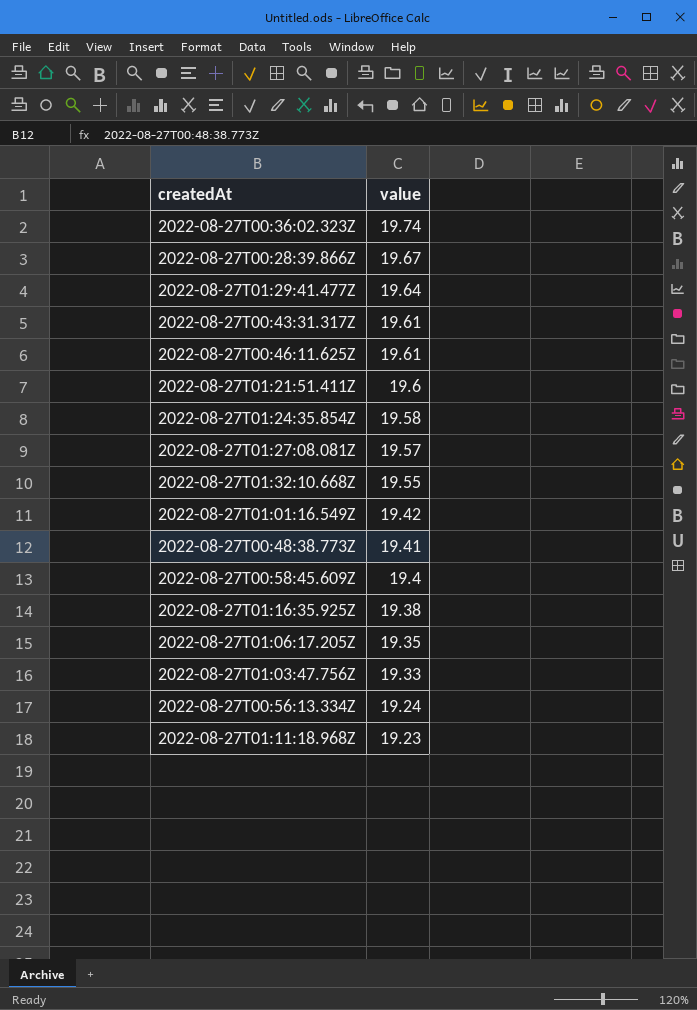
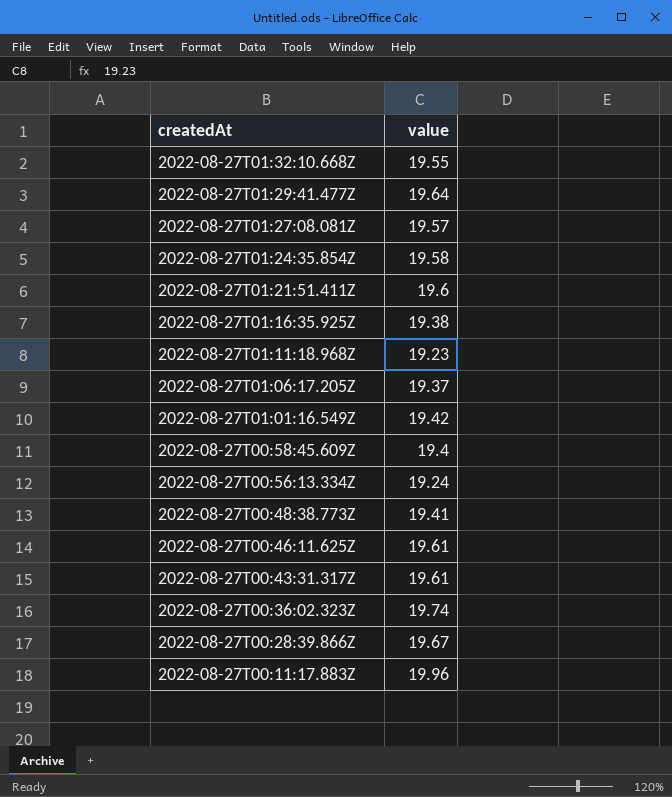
row order: value descending -> createdAt descending
row 2022-08-27T01:03:47.756Z: 19.33 -> none
2022-08-27T01:06:17.205Z | value: 19.35 -> 19.37
row 2022-08-27T00:11:17.883Z: none -> 19.96

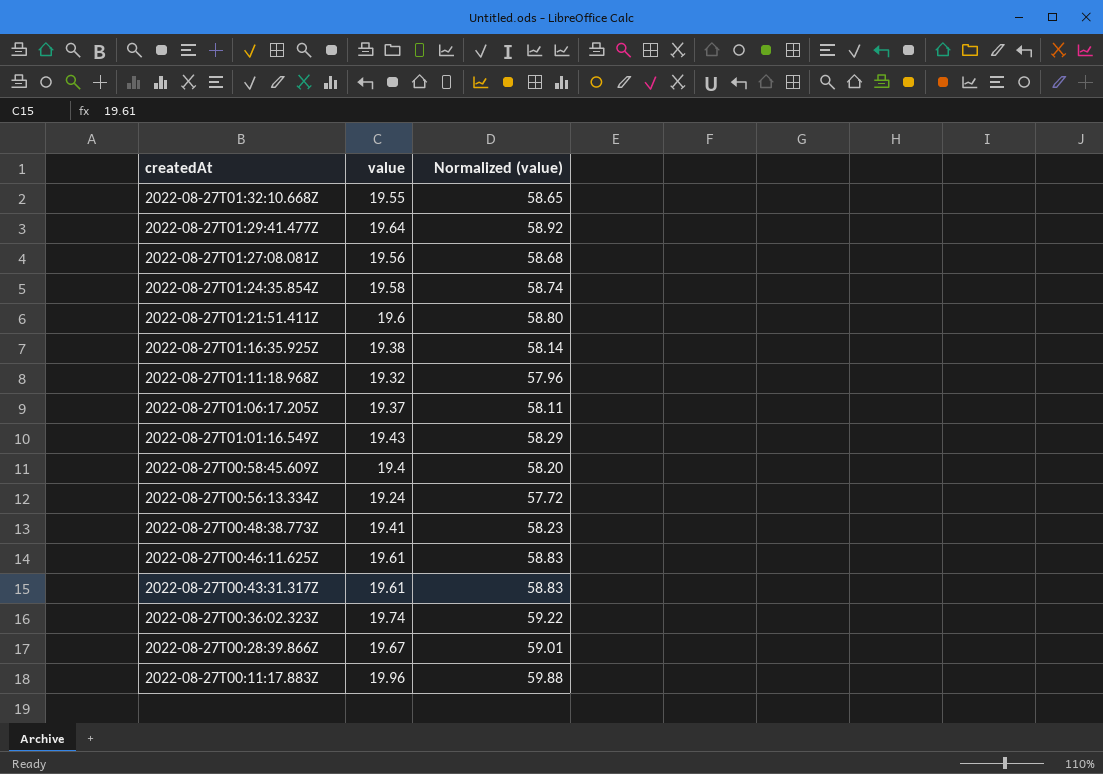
column Normalized (value) | formula: none -> [value] * 3
2022-08-27T01:27:08.081Z | value: 19.57 -> 19.56
2022-08-27T01:11:18.968Z | value: 19.23 -> 19.32
2022-08-27T01:01:16.549Z | value: 19.42 -> 19.43

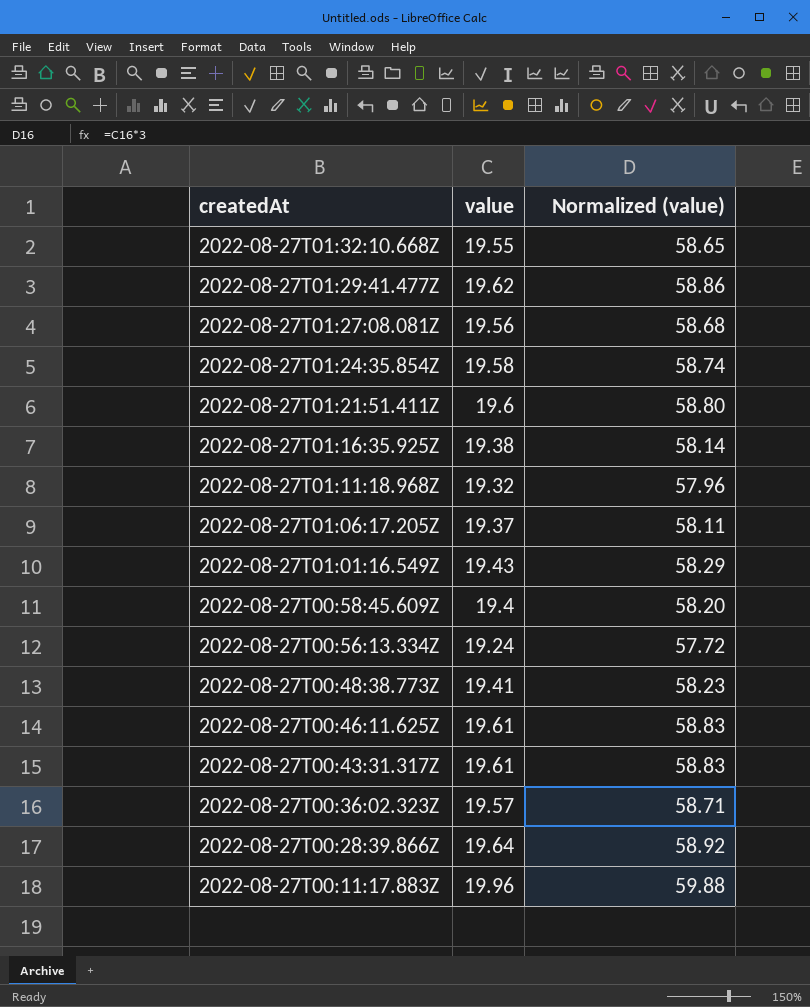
2022-08-27T01:29:41.477Z | value: 19.64 -> 19.62
2022-08-27T01:29:41.477Z | Normalized (value): 58.92 -> 58.86
2022-08-27T00:36:02.323Z | value: 19.74 -> 19.57
2022-08-27T00:36:02.323Z | Normalized (value): 59.22 -> 58.71
2022-08-27T00:28:39.866Z | value: 19.67 -> 19.64
2022-08-27T00:28:39.866Z | Normalized (value): 59.01 -> 58.92

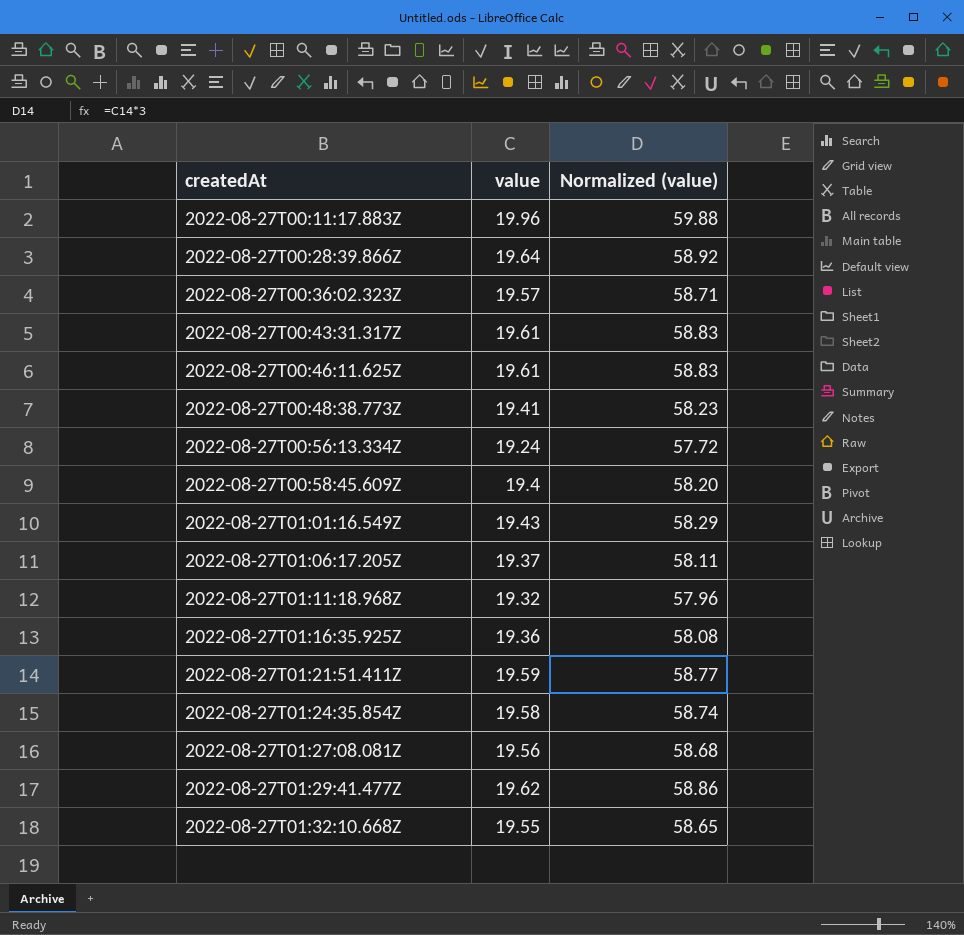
row order: createdAt descending -> createdAt ascending
2022-08-27T01:16:35.925Z | value: 19.38 -> 19.36
2022-08-27T01:16:35.925Z | Normalized (value): 58.14 -> 58.08
2022-08-27T01:21:51.411Z | value: 19.6 -> 19.59
2022-08-27T01:21:51.411Z | Normalized (value): 58.80 -> 58.77

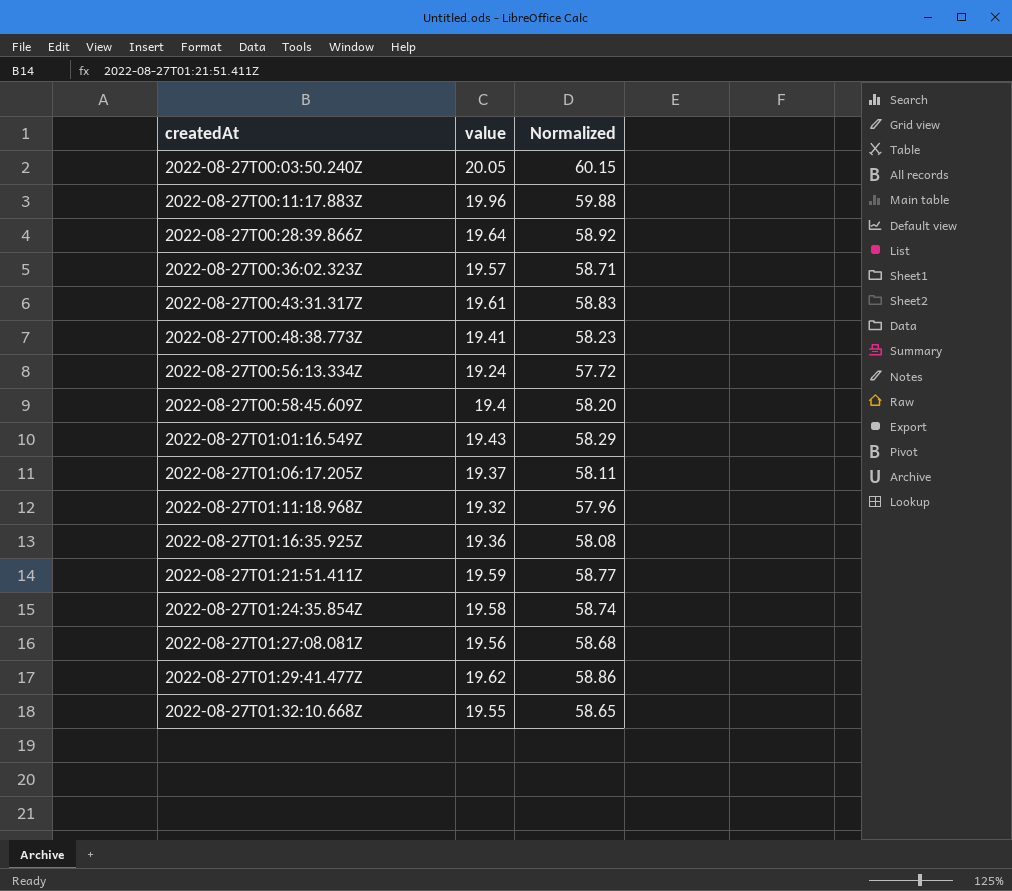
column name: Normalized (value) -> Normalized
row 2022-08-27T00:46:11.625Z: 19.61 | 58.83 -> none
row 2022-08-27T00:03:50.240Z: none -> 20.05 | 60.15

